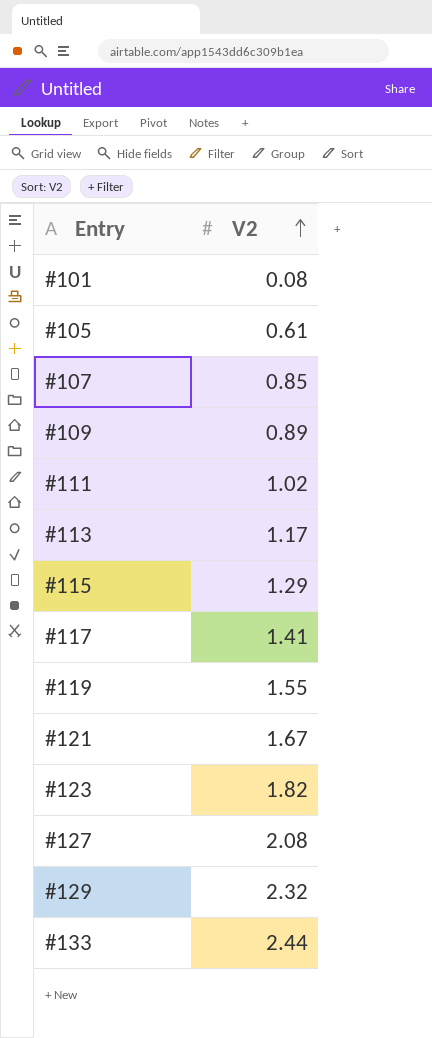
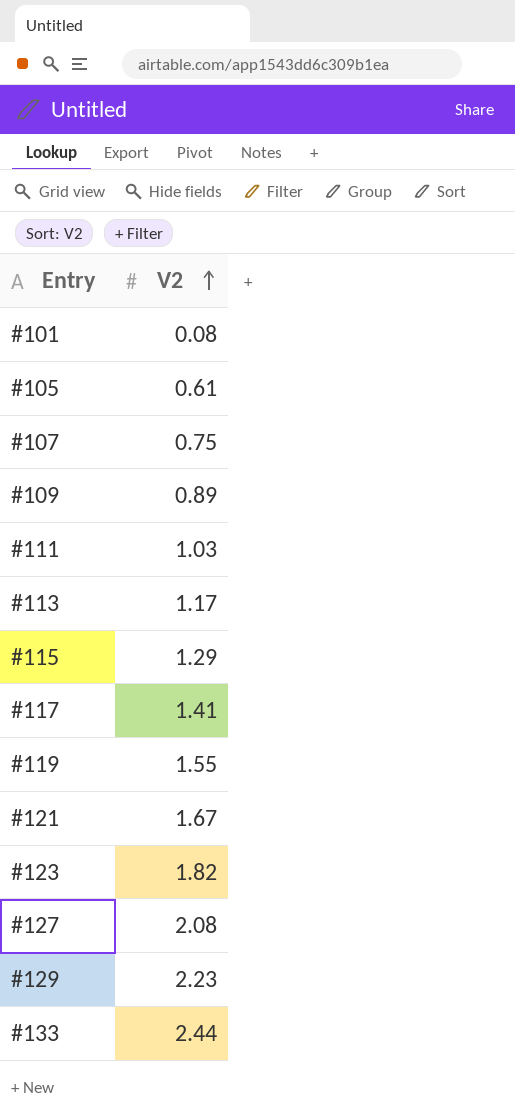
#107 | V2: 0.85 -> 0.75
#111 | V2: 1.02 -> 1.03
#129 | V2: 2.32 -> 2.23

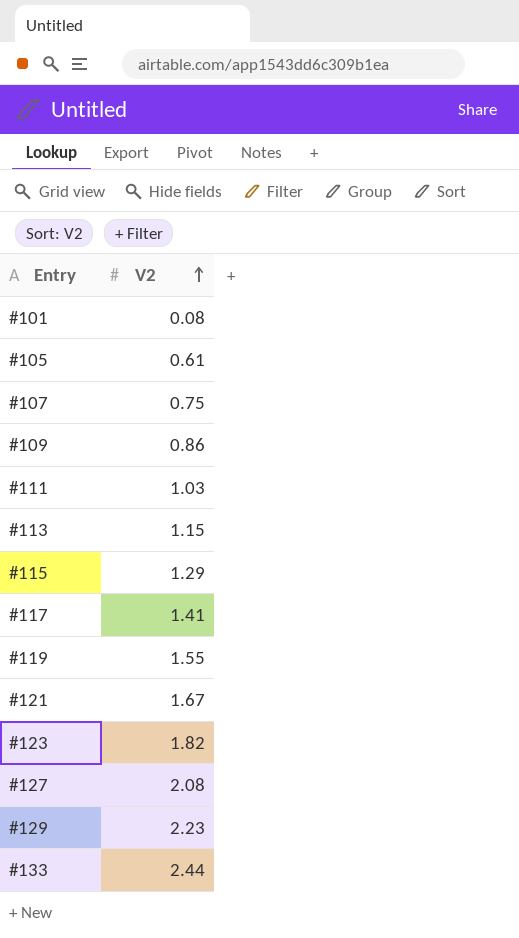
#109 | V2: 0.89 -> 0.86
#113 | V2: 1.17 -> 1.15

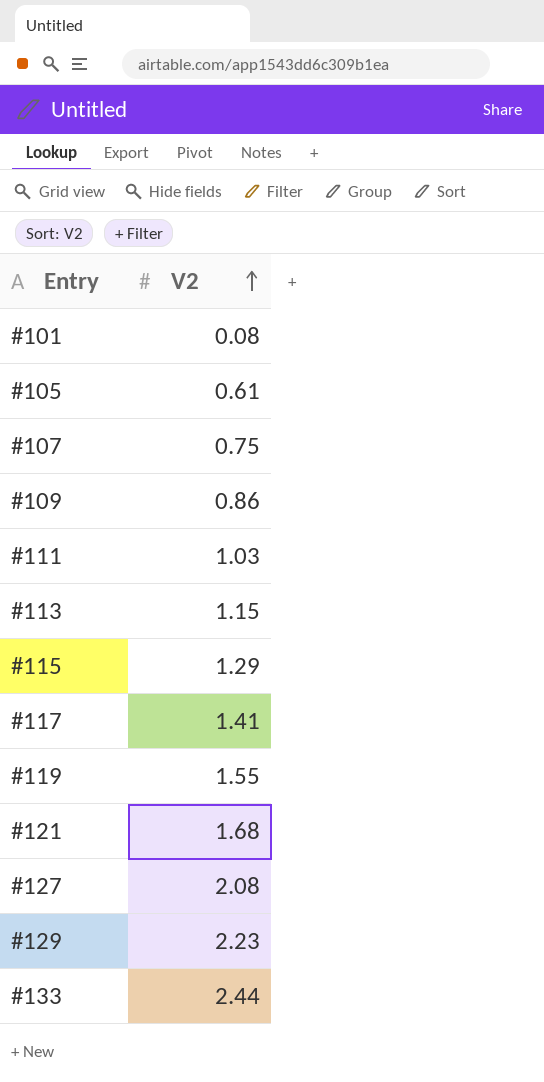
row #123: 1.82 -> none
#121 | V2: 1.67 -> 1.68

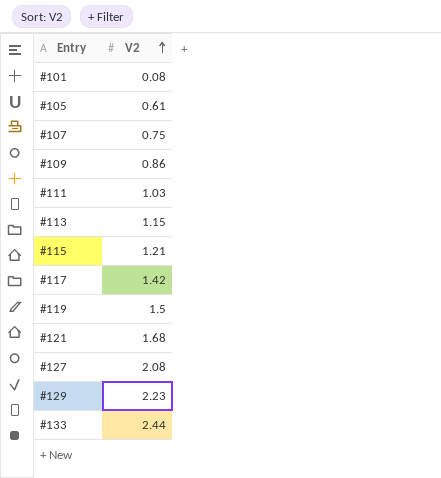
#115 | V2: 1.29 -> 1.21
#117 | V2: 1.41 -> 1.42
#119 | V2: 1.55 -> 1.5

